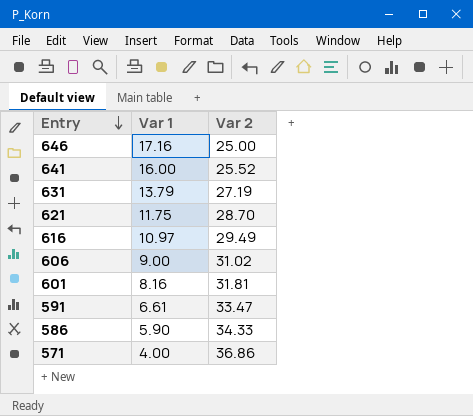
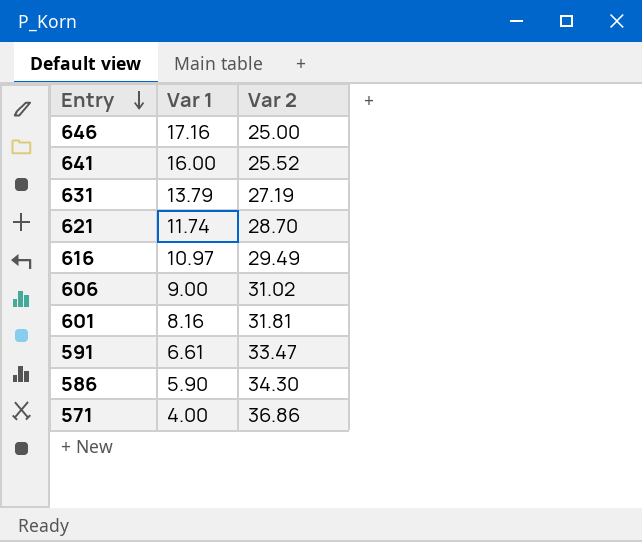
621 | Var 1: 11.75 -> 11.74
586 | Var 2: 34.33 -> 34.30

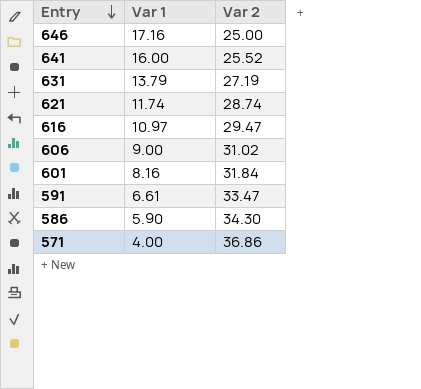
621 | Var 2: 28.70 -> 28.74
616 | Var 2: 29.49 -> 29.47
601 | Var 2: 31.81 -> 31.84

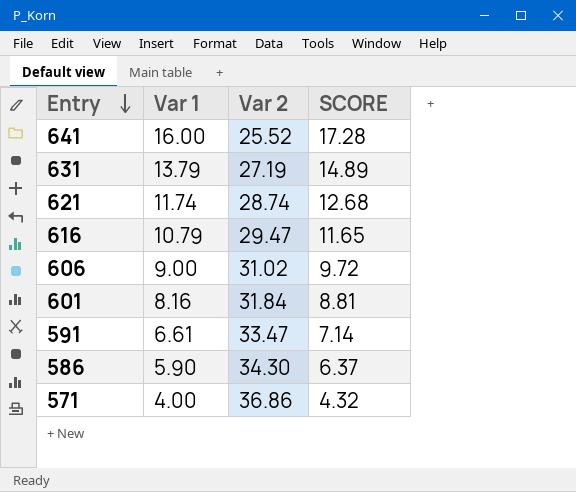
column SCORE | formula: none -> [Var 1] * 1.08
row 646: 17.16 | 25.00 -> none
616 | Var 1: 10.97 -> 10.79

